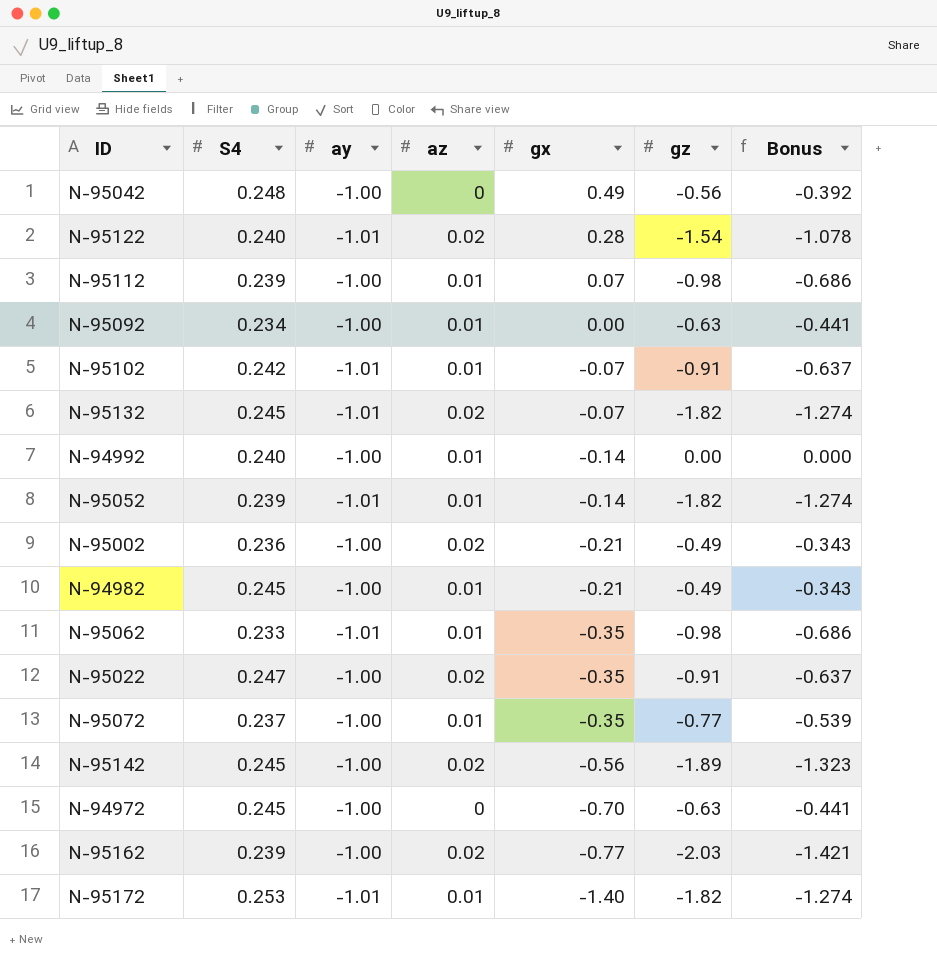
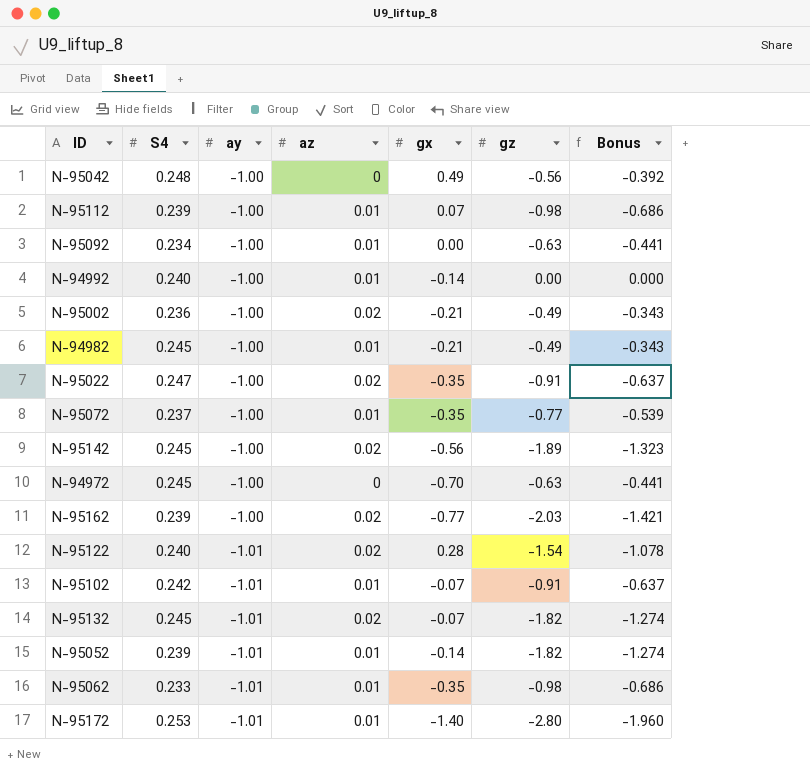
row order: gx descending -> ay descending
N-95172 | gz: -1.82 -> -2.80
N-95172 | Bonus: -1.274 -> -1.960

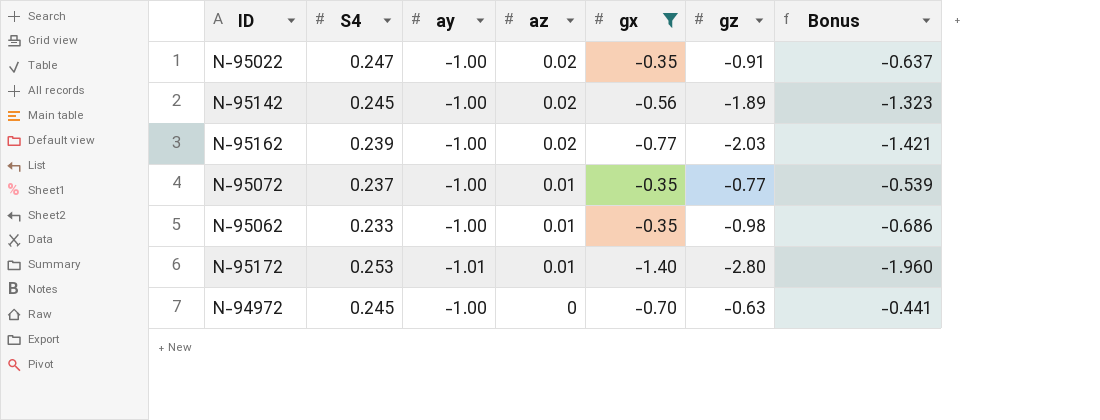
filter: none -> gx <= -0.35
row order: ay descending -> az descending
N-95062 | ay: -1.01 -> -1.00

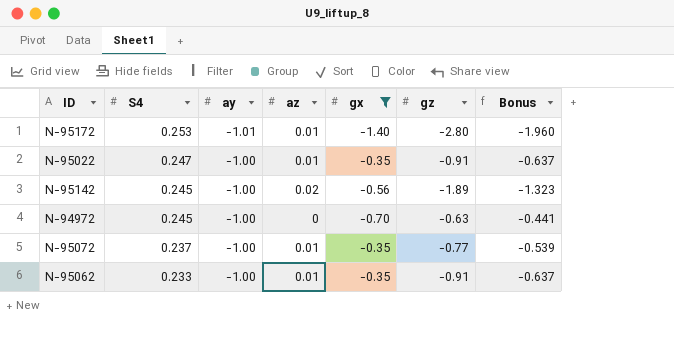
row order: az descending -> S4 descending
row N-95162: 0.239 | -1.00 | 0.02 | -0.77 | -2.03 | -1.421 -> none
N-95022 | az: 0.02 -> 0.01
N-95062 | gz: -0.98 -> -0.91
N-95062 | Bonus: -0.686 -> -0.637

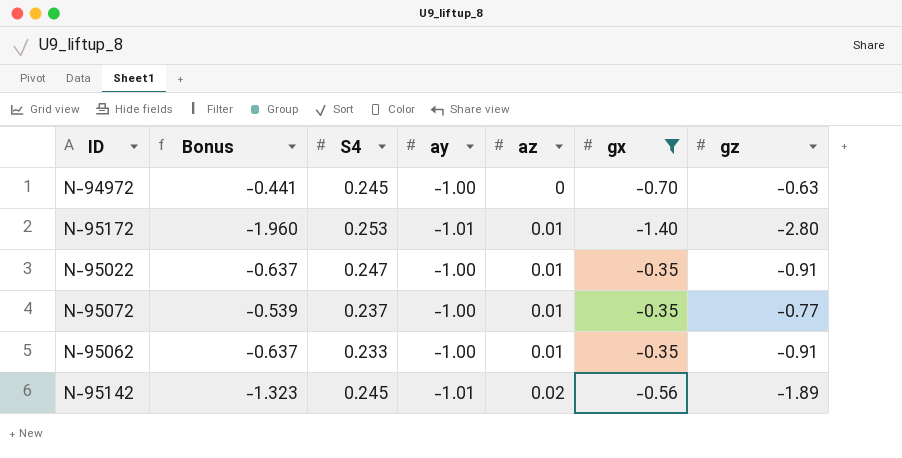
row order: S4 descending -> az ascending
column Bonus | position: 7 -> 2
N-95142 | ay: -1.00 -> -1.01

